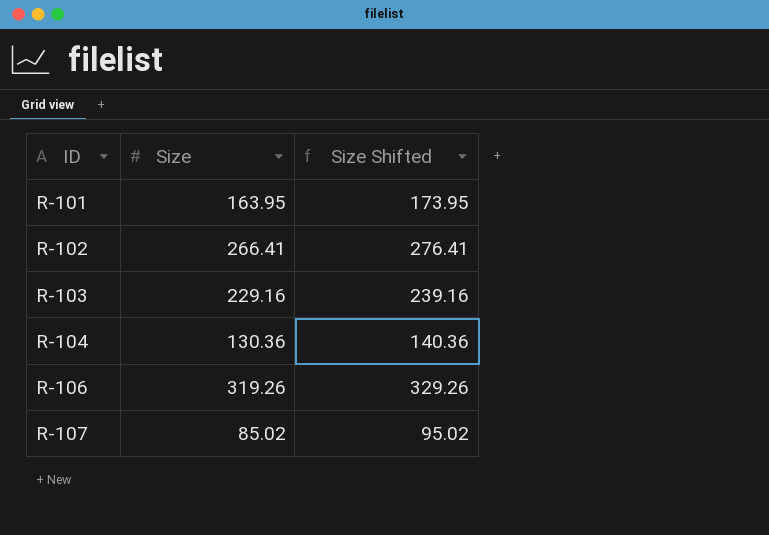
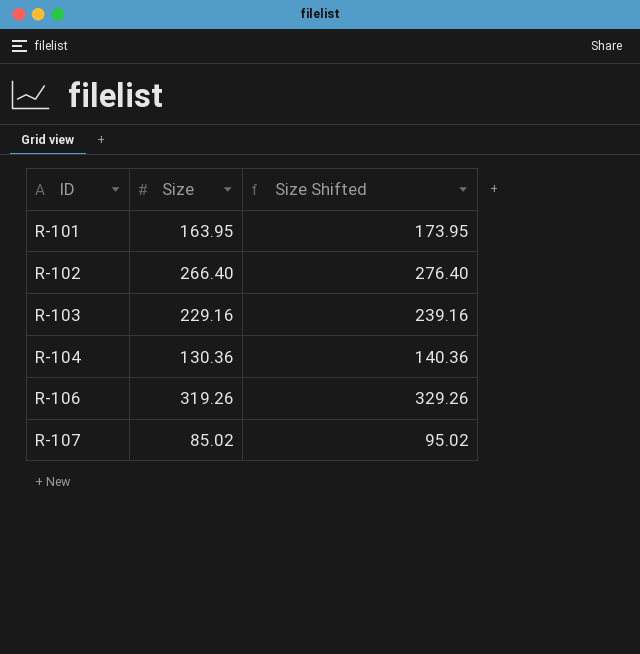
R-102 | Size: 266.41 -> 266.40
R-102 | Size Shifted: 276.41 -> 276.40

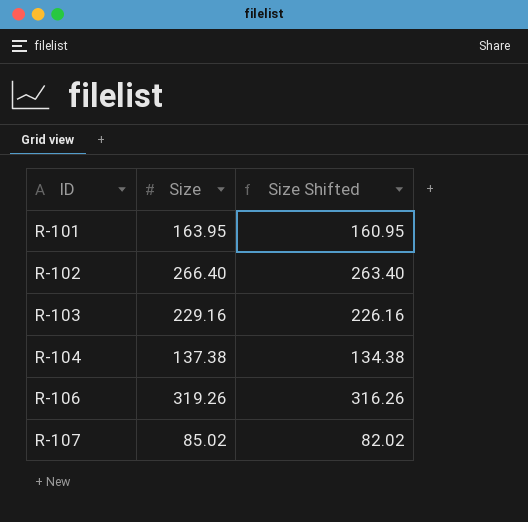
column Size Shifted | formula: [Size] + 10 -> [Size] - 3
R-104 | Size: 130.36 -> 137.38

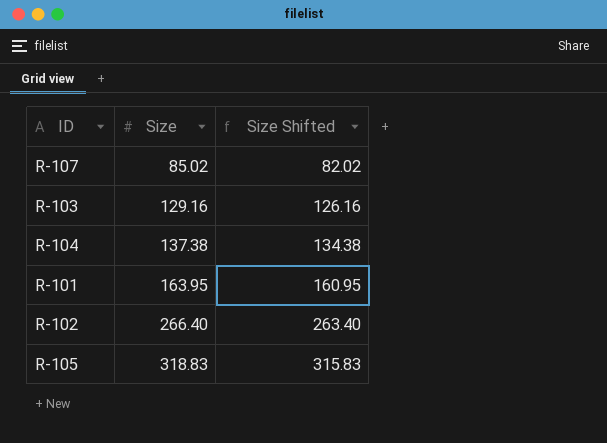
row order: ID ascending -> Size ascending
row R-106: 319.26 | 316.26 -> none
R-103 | Size: 229.16 -> 129.16
R-103 | Size Shifted: 226.16 -> 126.16
row R-105: none -> 318.83 | 315.83

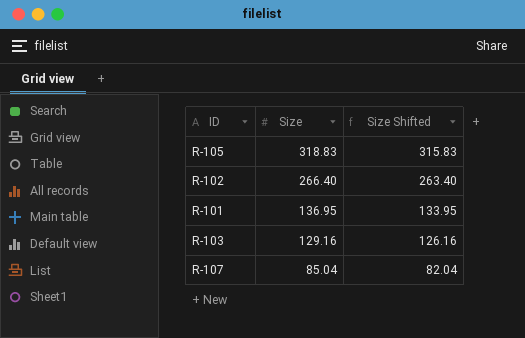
row order: Size ascending -> Size descending
row R-104: 137.38 | 134.38 -> none
R-101 | Size: 163.95 -> 136.95
R-101 | Size Shifted: 160.95 -> 133.95
R-107 | Size: 85.02 -> 85.04
R-107 | Size Shifted: 82.02 -> 82.04

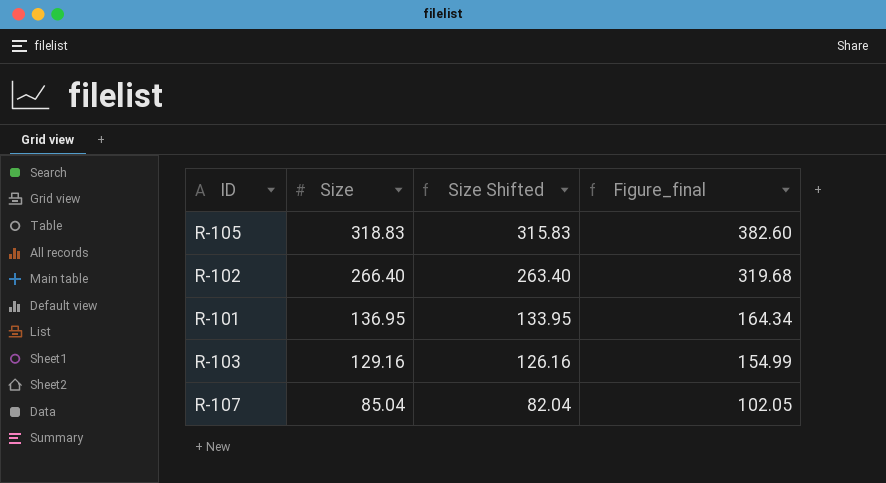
column Figure_final | formula: none -> [Size] * 1.2

